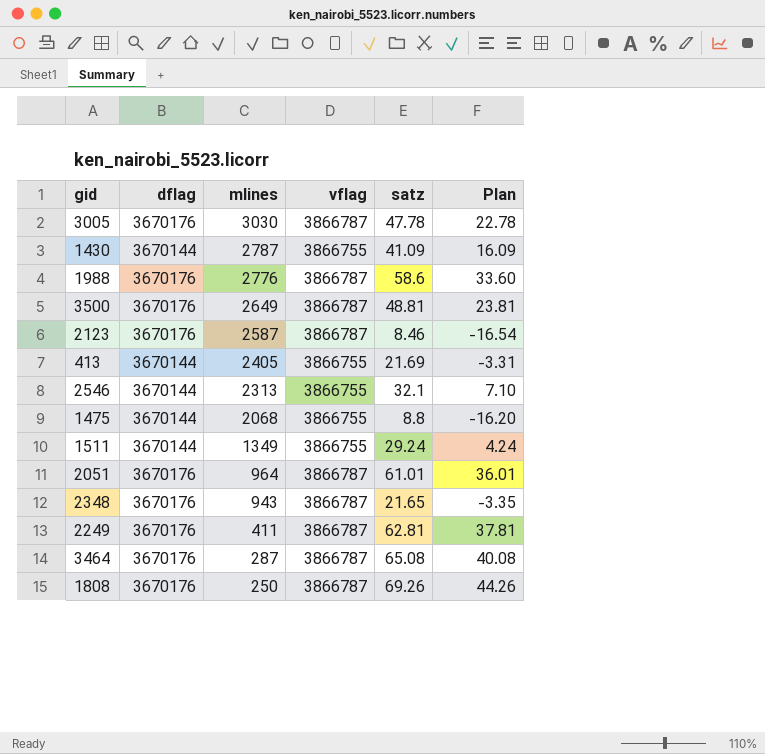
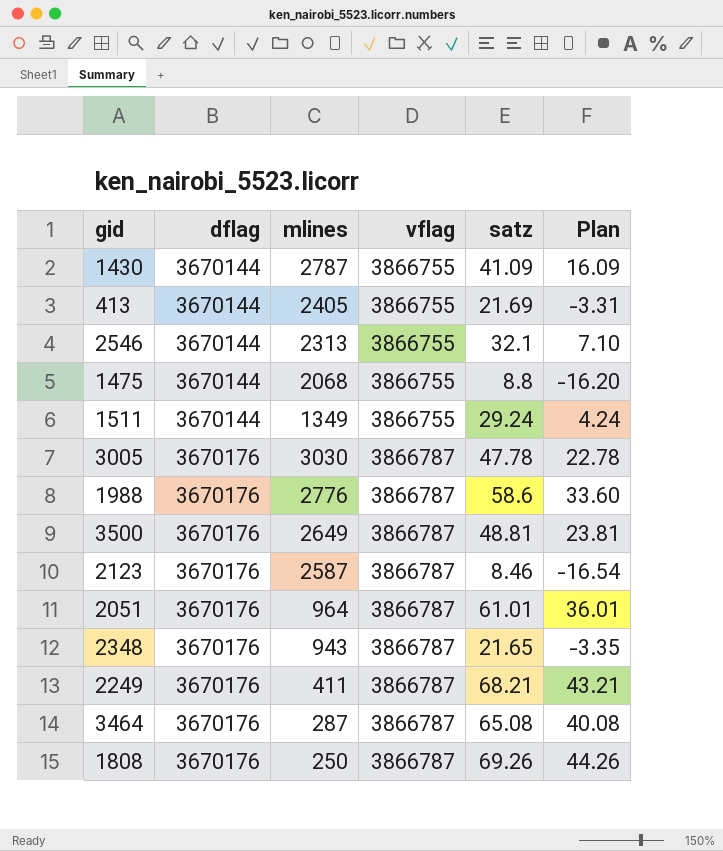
row order: mlines descending -> dflag ascending
2249 | satz: 62.81 -> 68.21
2249 | Plan: 37.81 -> 43.21

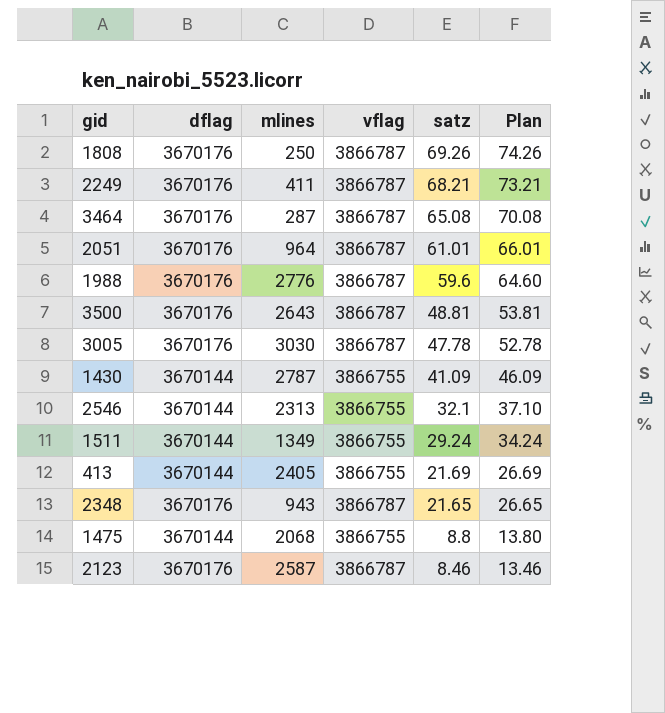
row order: dflag ascending -> satz descending
column Plan | formula: [satz] - 25 -> [satz] + 5
1988 | satz: 58.6 -> 59.6
3500 | mlines: 2649 -> 2643

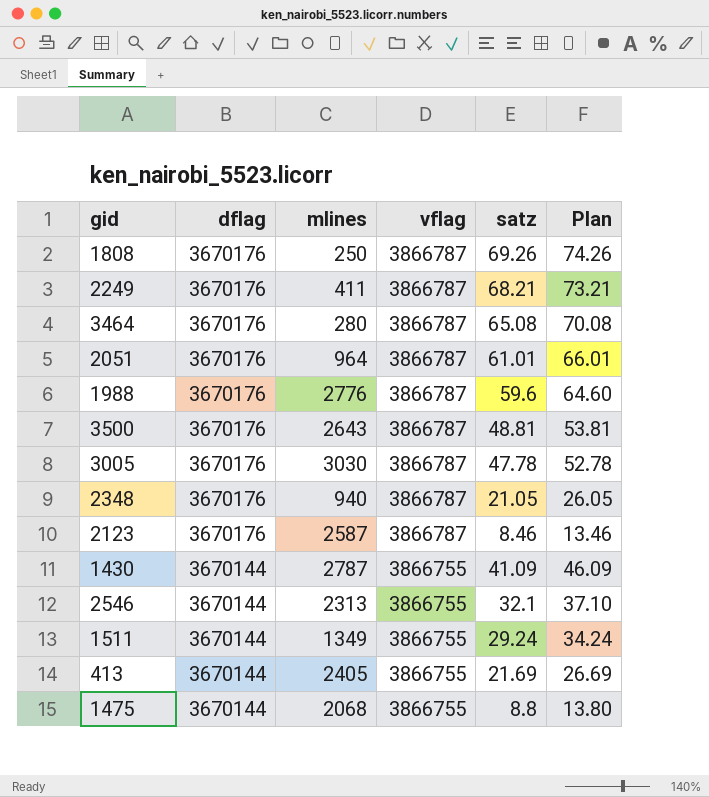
row order: satz descending -> dflag descending
3464 | mlines: 287 -> 280
2348 | mlines: 943 -> 940
2348 | satz: 21.65 -> 21.05
2348 | Plan: 26.65 -> 26.05

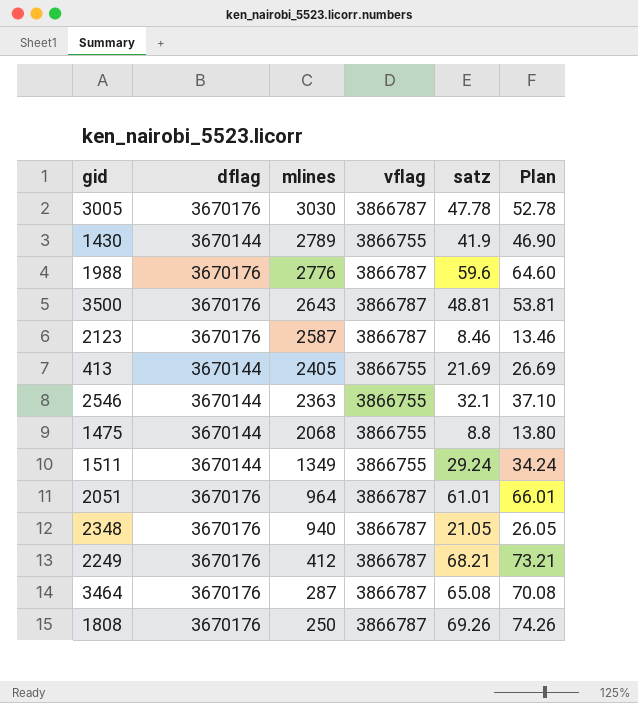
row order: dflag descending -> mlines descending
1430 | mlines: 2787 -> 2789
1430 | satz: 41.09 -> 41.9
1430 | Plan: 46.09 -> 46.90
2546 | mlines: 2313 -> 2363
2249 | mlines: 411 -> 412
3464 | mlines: 280 -> 287

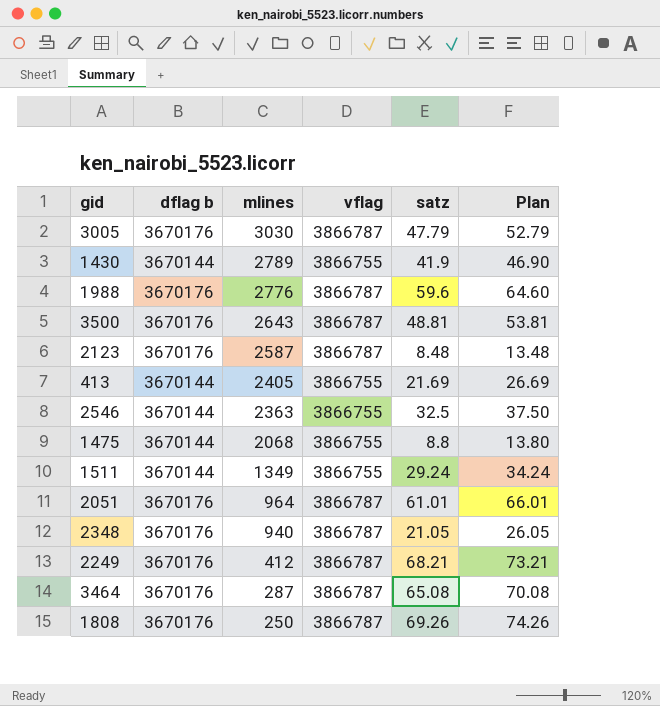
column name: dflag -> dflag b
3005 | satz: 47.78 -> 47.79
3005 | Plan: 52.78 -> 52.79
2123 | satz: 8.46 -> 8.48
2123 | Plan: 13.46 -> 13.48
2546 | satz: 32.1 -> 32.5
2546 | Plan: 37.10 -> 37.50

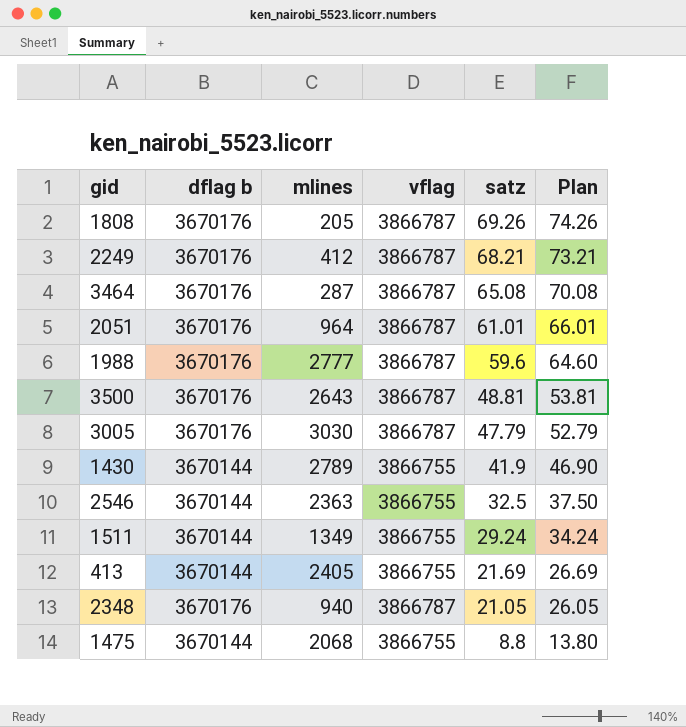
row order: mlines descending -> satz descending
row 2123: 3670176 | 2587 | 3866787 | 8.48 | 13.48 -> none
1808 | mlines: 250 -> 205
1988 | mlines: 2776 -> 2777

